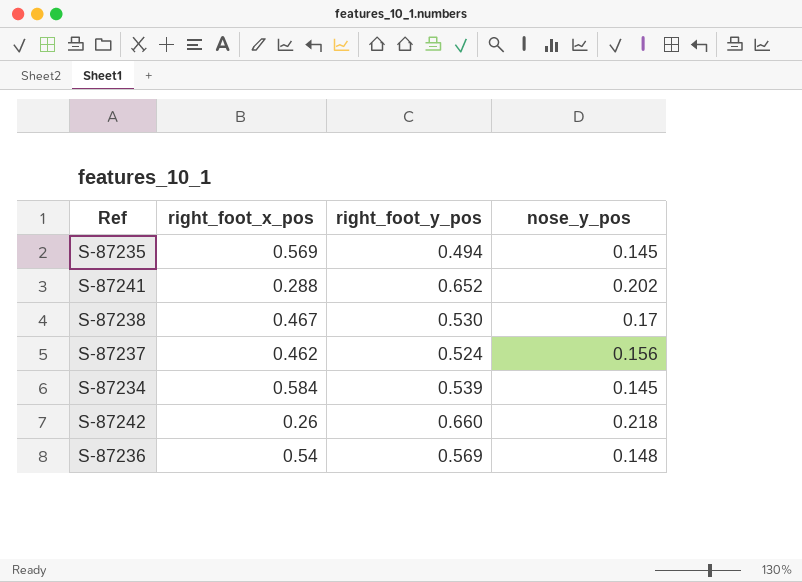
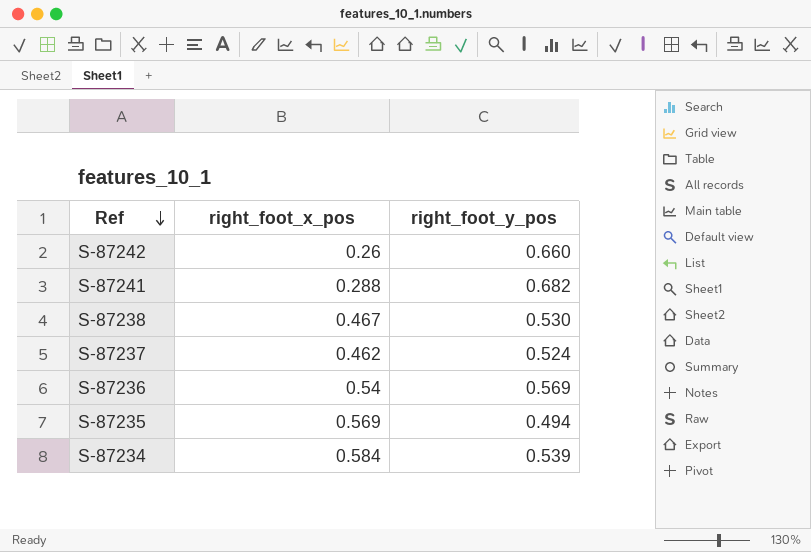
row order: none -> Ref descending
column nose_y_pos | position: 4 -> none
S-87241 | right_foot_y_pos: 0.652 -> 0.682

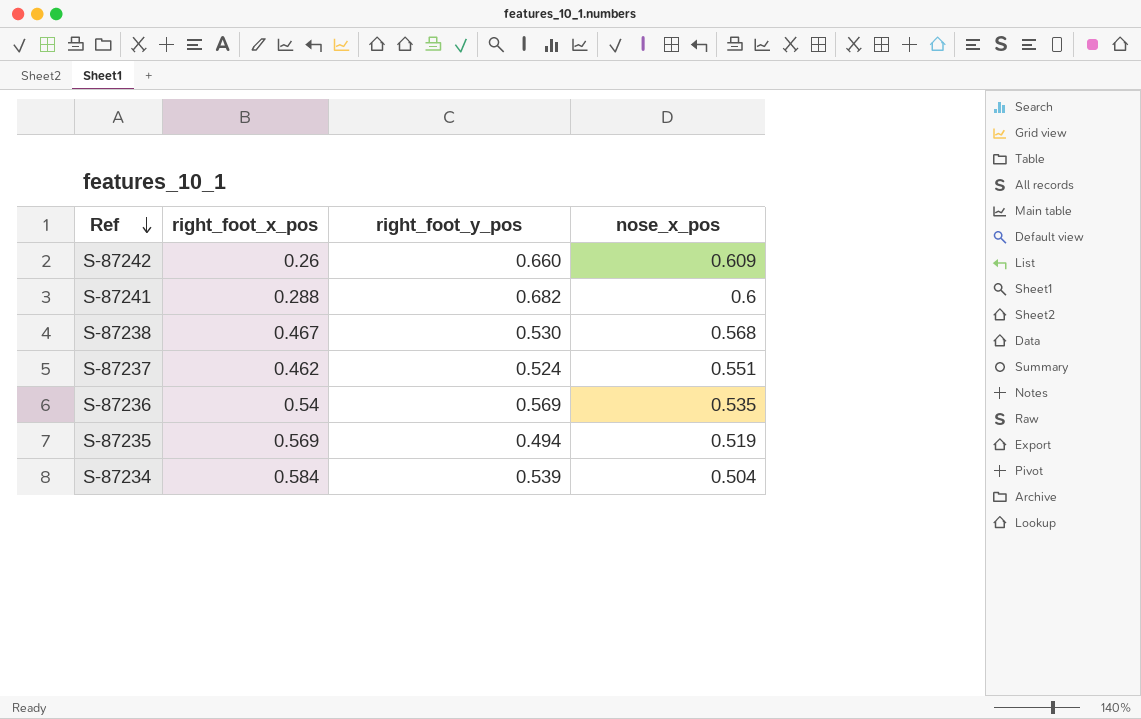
column nose_x_pos | position: none -> 4

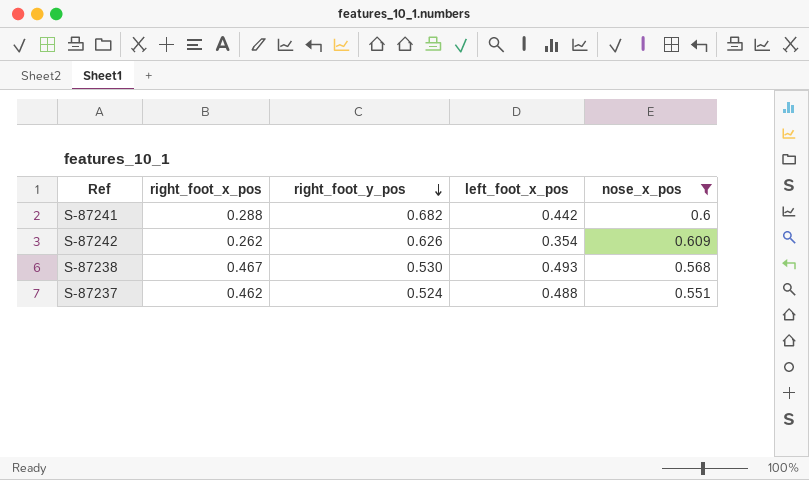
filter: none -> nose_x_pos >= 0.551
row order: Ref descending -> right_foot_y_pos descending
column left_foot_x_pos | position: none -> 4
S-87242 | right_foot_x_pos: 0.26 -> 0.262
S-87242 | right_foot_y_pos: 0.660 -> 0.626

